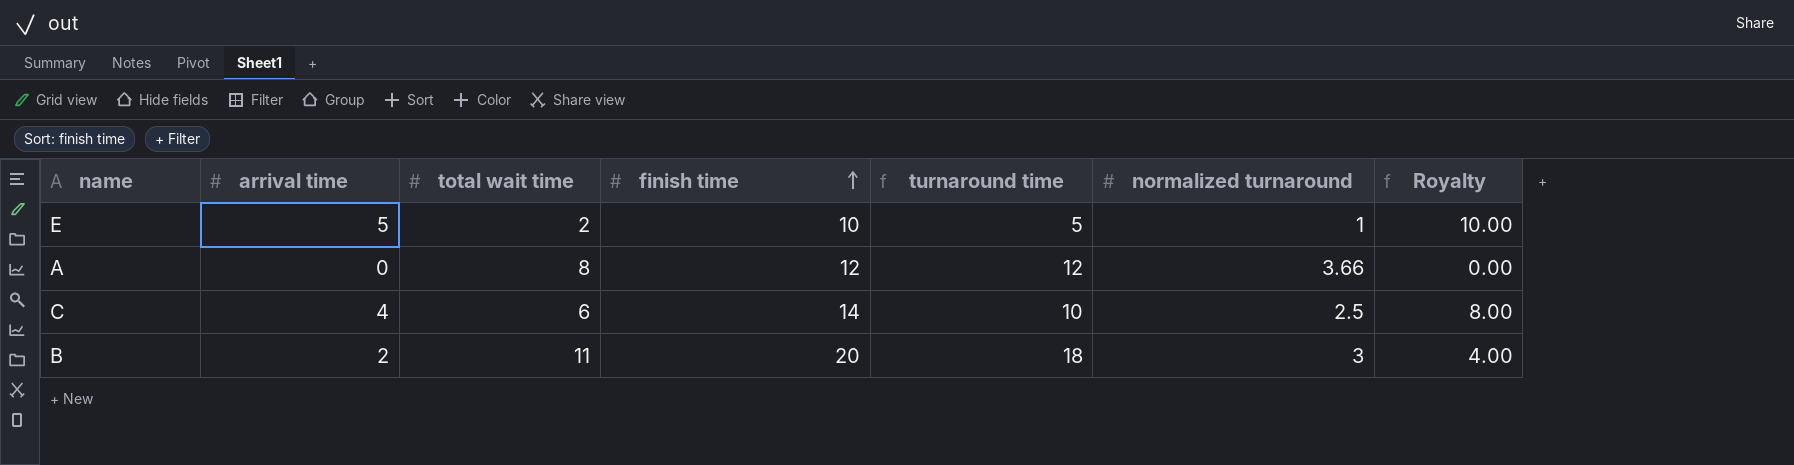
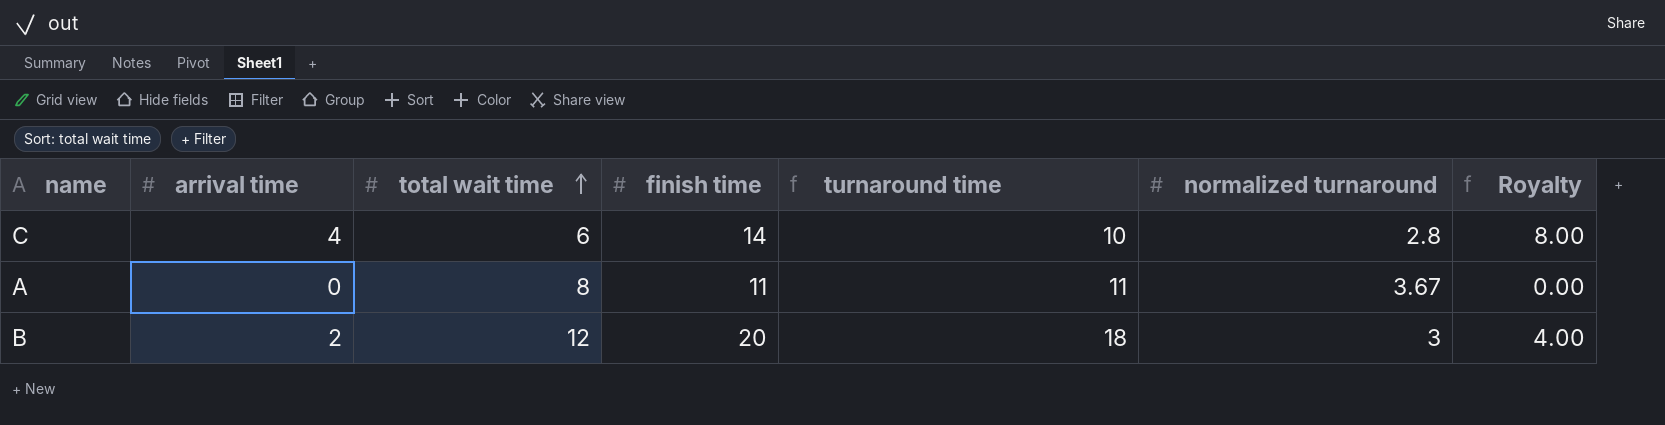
row order: finish time ascending -> total wait time ascending
row E: 5 | 2 | 10 | 5 | 1 | 10.00 -> none
C | normalized turnaround: 2.5 -> 2.8
A | finish time: 12 -> 11
A | turnaround time: 12 -> 11
A | normalized turnaround: 3.66 -> 3.67
B | total wait time: 11 -> 12

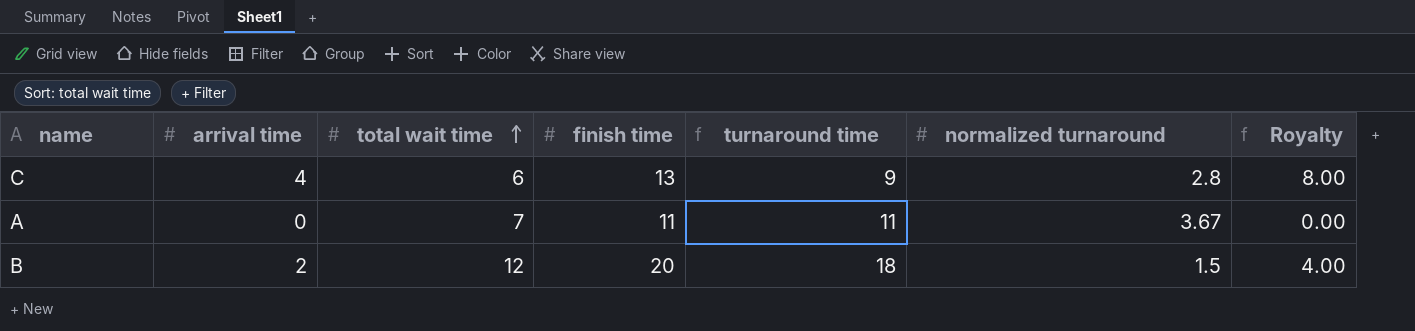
C | finish time: 14 -> 13
C | turnaround time: 10 -> 9
A | total wait time: 8 -> 7
B | normalized turnaround: 3 -> 1.5

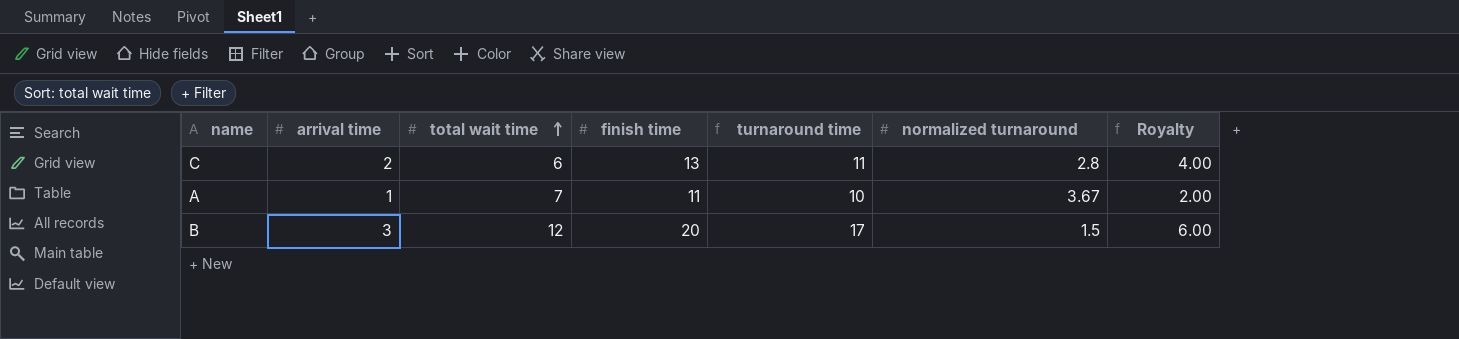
C | arrival time: 4 -> 2
C | turnaround time: 9 -> 11
C | Royalty: 8.00 -> 4.00
A | arrival time: 0 -> 1
A | turnaround time: 11 -> 10
A | Royalty: 0.00 -> 2.00
B | arrival time: 2 -> 3
B | turnaround time: 18 -> 17
B | Royalty: 4.00 -> 6.00

